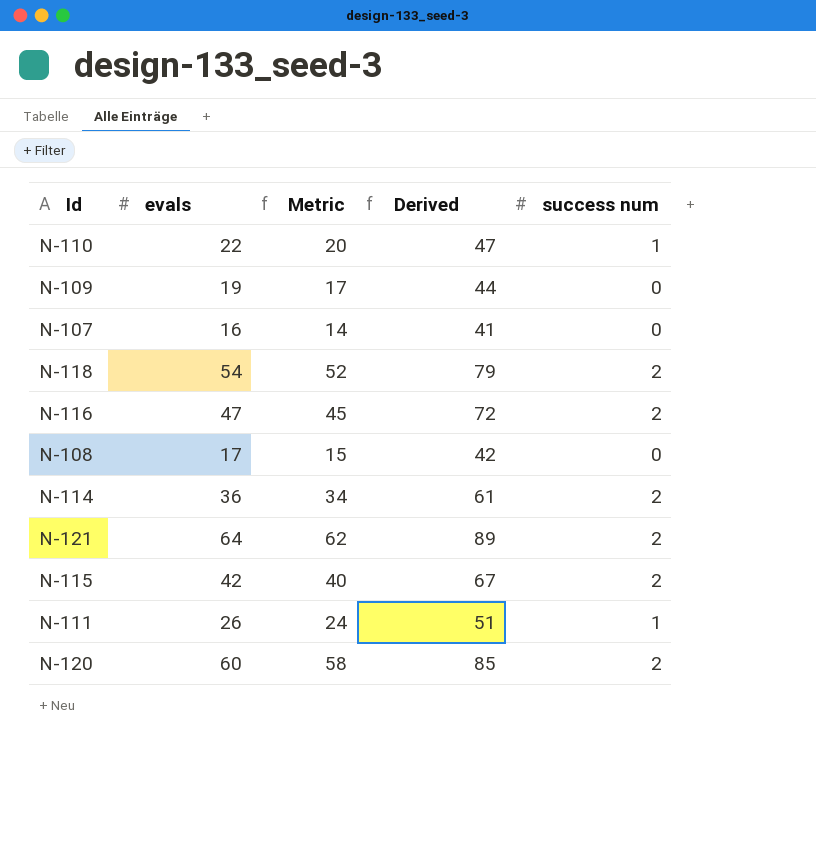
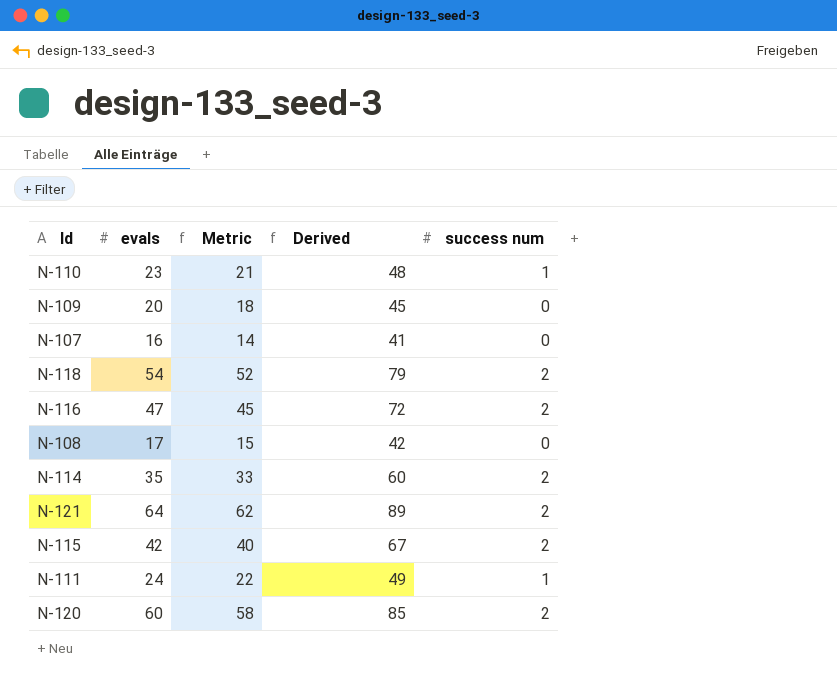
N-110 | evals: 22 -> 23
N-110 | Metric: 20 -> 21
N-110 | Derived: 47 -> 48
N-109 | evals: 19 -> 20
N-109 | Metric: 17 -> 18
N-109 | Derived: 44 -> 45
N-114 | evals: 36 -> 35
N-114 | Metric: 34 -> 33
N-114 | Derived: 61 -> 60
N-111 | evals: 26 -> 24
N-111 | Metric: 24 -> 22
N-111 | Derived: 51 -> 49

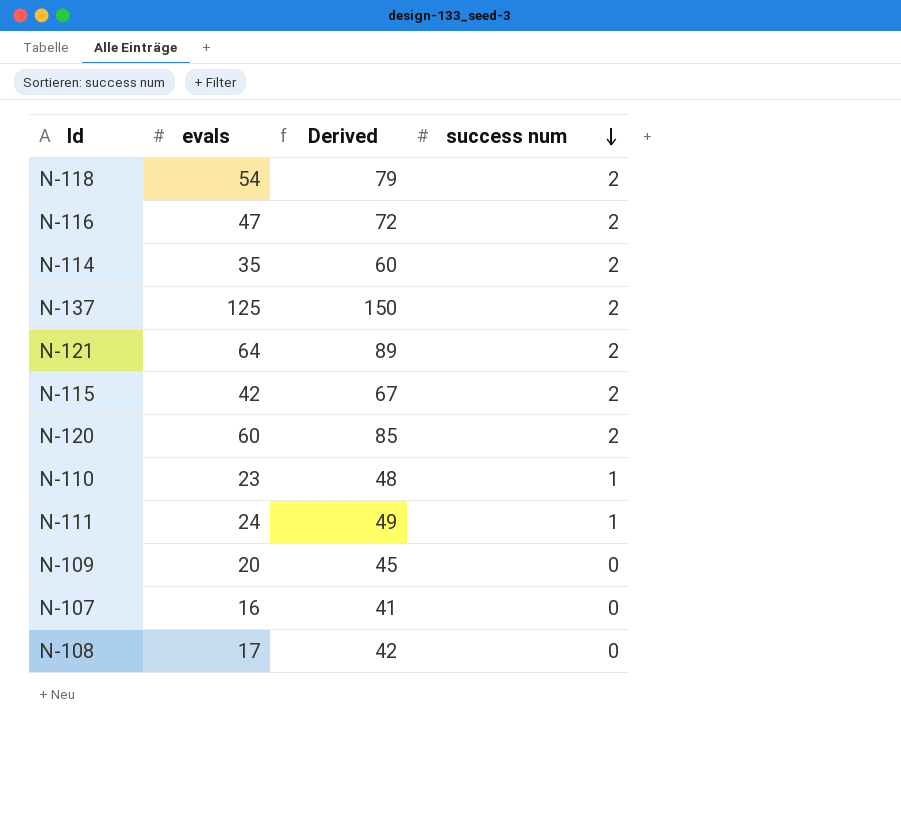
row order: none -> success num descending
column Metric | formula: [evals] - 2 -> none
row N-137: none -> 125 | 150 | 2

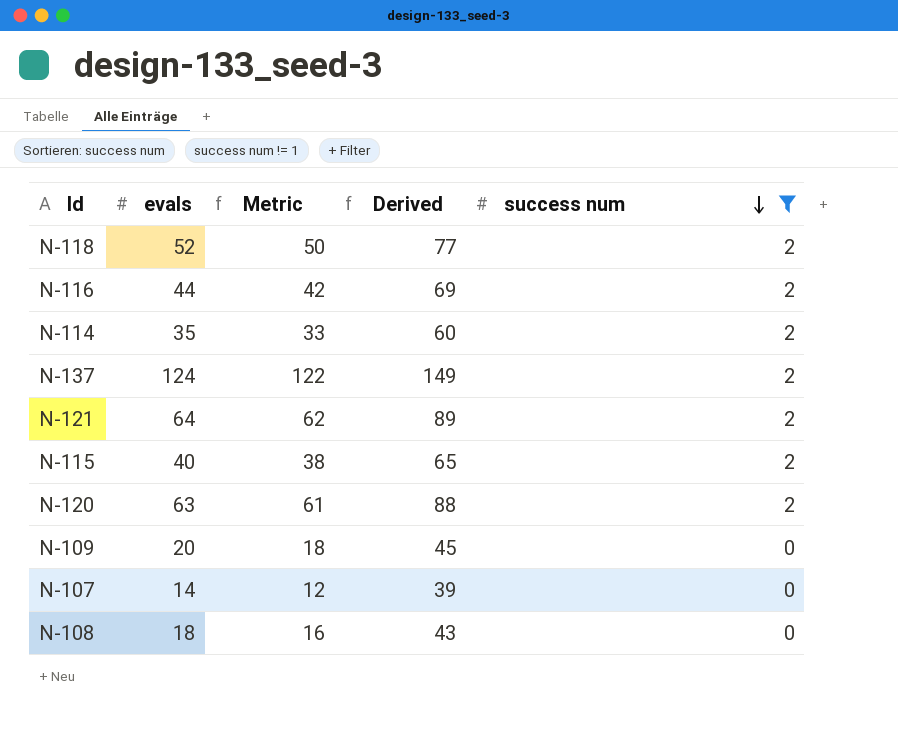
filter: none -> success num != 1
column Metric | formula: none -> [evals] - 2
N-118 | evals: 54 -> 52
N-118 | Derived: 79 -> 77
N-116 | evals: 47 -> 44
N-116 | Derived: 72 -> 69
N-137 | evals: 125 -> 124
N-137 | Derived: 150 -> 149
N-115 | evals: 42 -> 40
N-115 | Derived: 67 -> 65
N-120 | evals: 60 -> 63
N-120 | Derived: 85 -> 88
N-107 | evals: 16 -> 14
N-107 | Derived: 41 -> 39
N-108 | evals: 17 -> 18
N-108 | Derived: 42 -> 43

